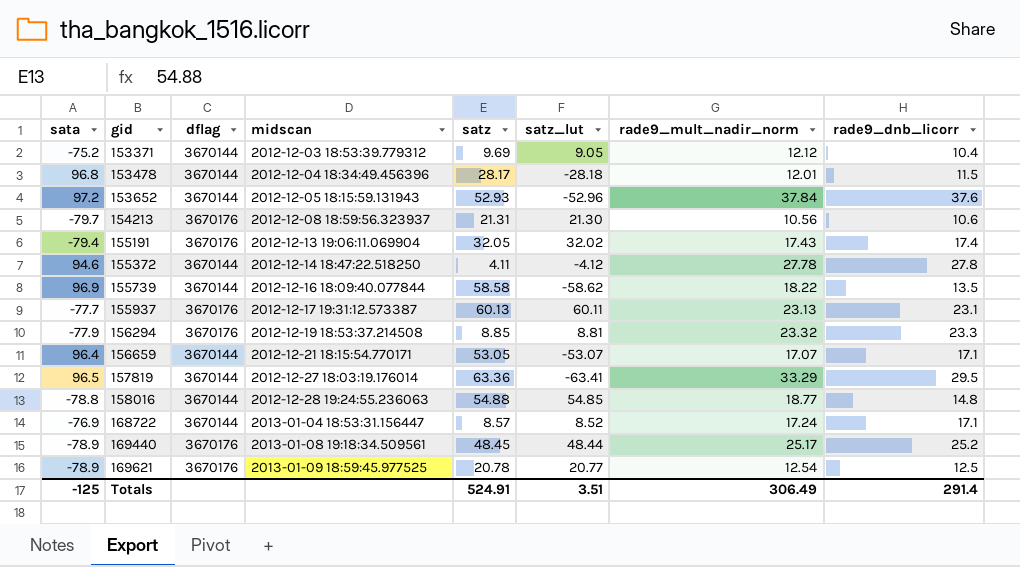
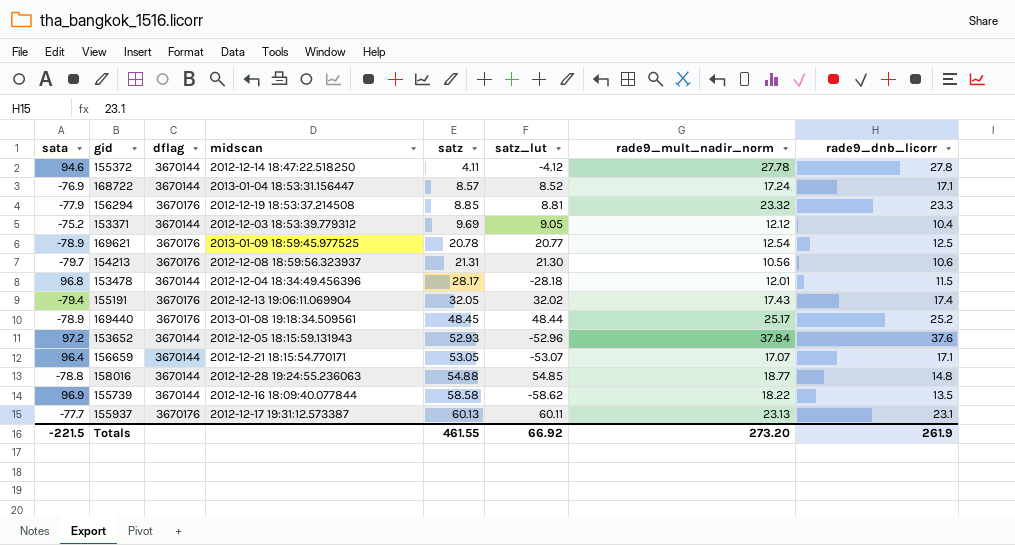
row order: gid ascending -> satz ascending
row 157819: 96.5 | 3670144 | 2012-12-27 18:03:19.176014 | 63.36 | -63.41 | 33.29 | 29.5 -> none
Totals | sata: -125 -> -221.5
Totals | satz: 524.91 -> 461.55
Totals | satz_lut: 3.51 -> 66.92
Totals | rade9_mult_nadir_norm: 306.49 -> 273.20
Totals | rade9_dnb_licorr: 291.4 -> 261.9

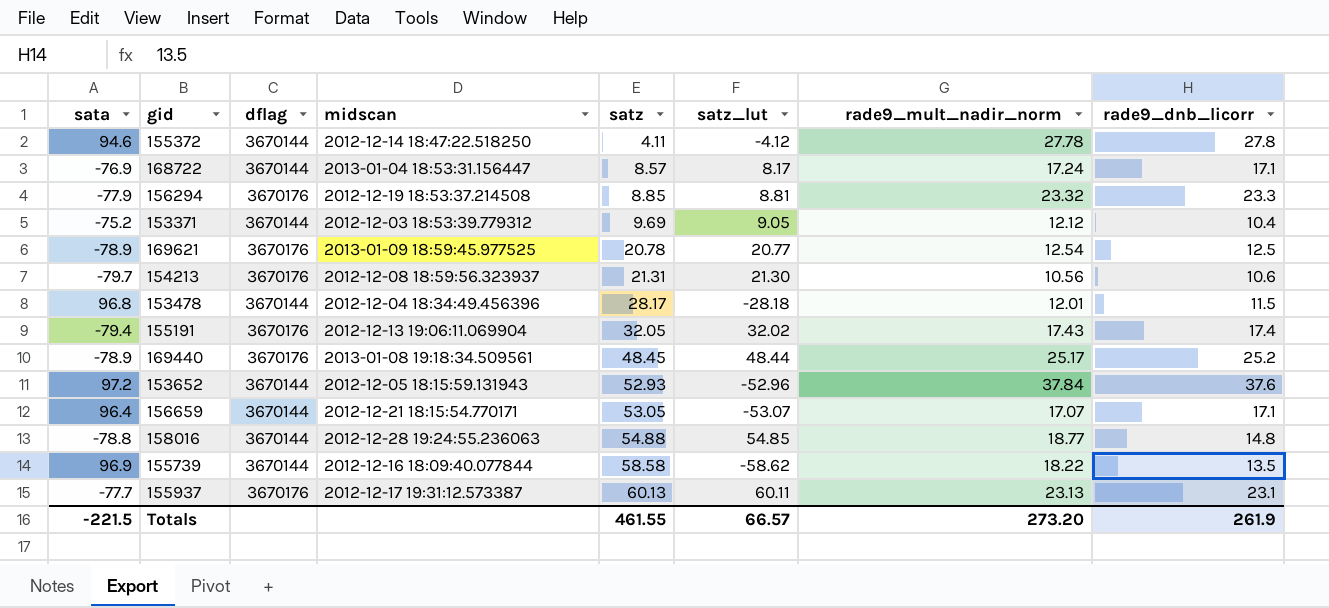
168722 | satz_lut: 8.52 -> 8.17
Totals | satz_lut: 66.92 -> 66.57

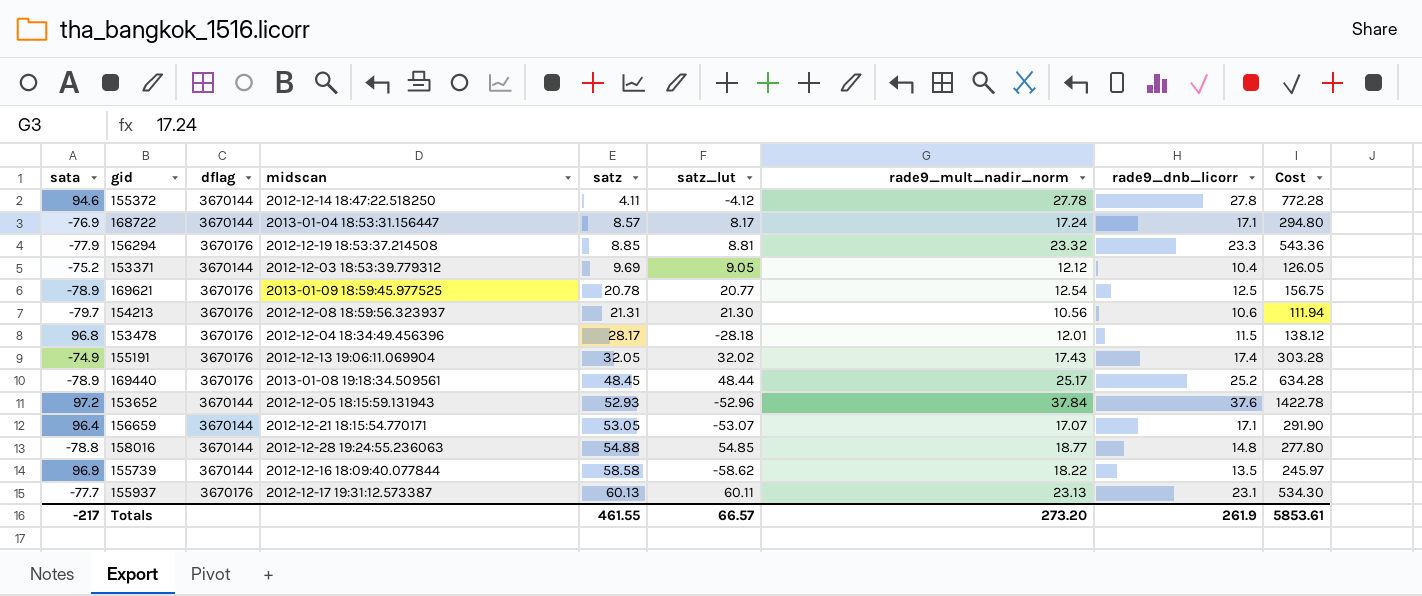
column Cost | formula: none -> [rade9_mult_nadir_norm] * [rade9_dnb_licorr]
153478 | dflag: 3670144 -> 3670176
155191 | sata: -79.4 -> -74.9
Totals | sata: -221.5 -> -217

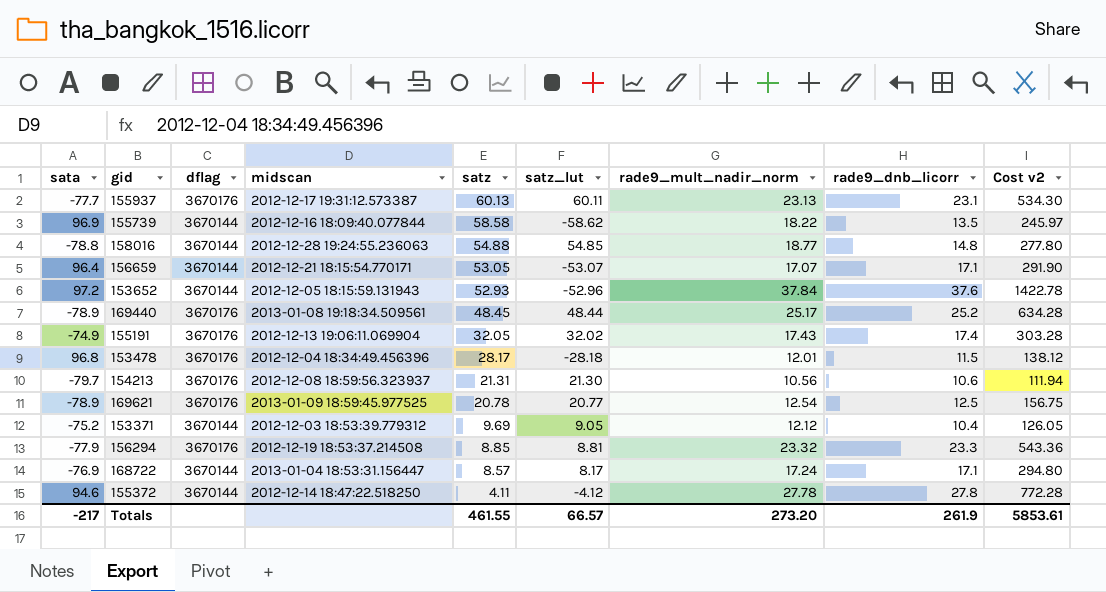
row order: satz ascending -> satz descending
column name: Cost -> Cost v2

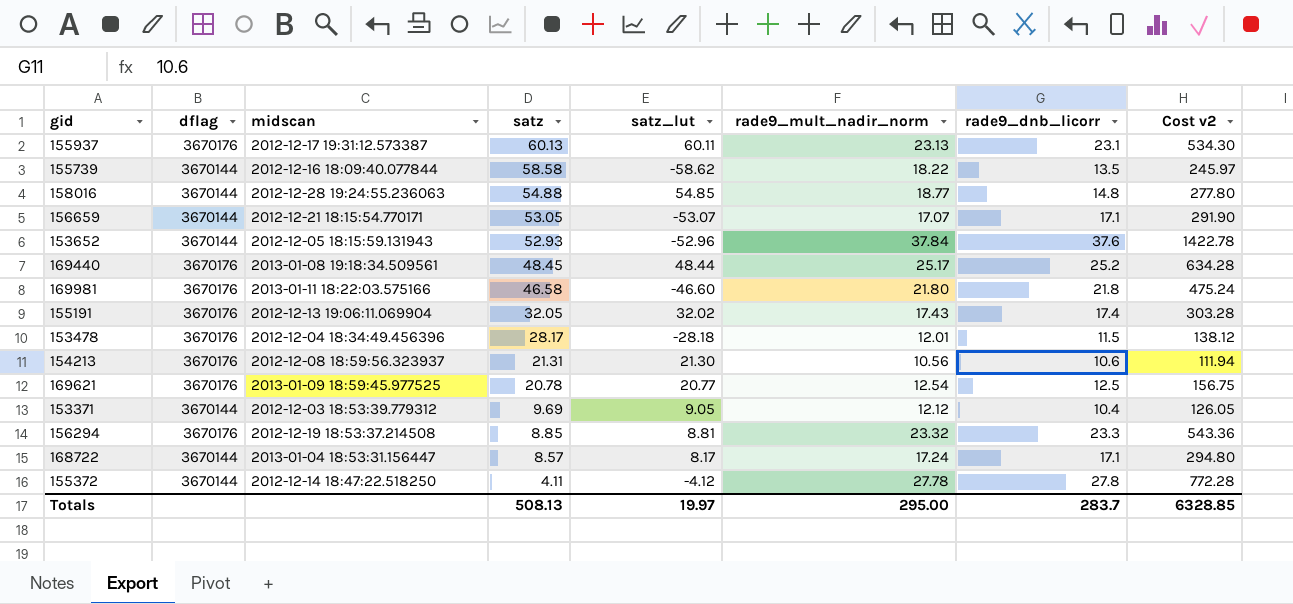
column sata | position: 1 -> none
row 169981: none -> 3670176 | 2013-01-11 18:22:03.575166 | 46.58 | -46.60 | 21.80 | 21.8 | 475.24
Totals | satz: 461.55 -> 508.13
Totals | satz_lut: 66.57 -> 19.97
Totals | rade9_mult_nadir_norm: 273.20 -> 295.00
Totals | rade9_dnb_licorr: 261.9 -> 283.7
Totals | Cost v2: 5853.61 -> 6328.85

